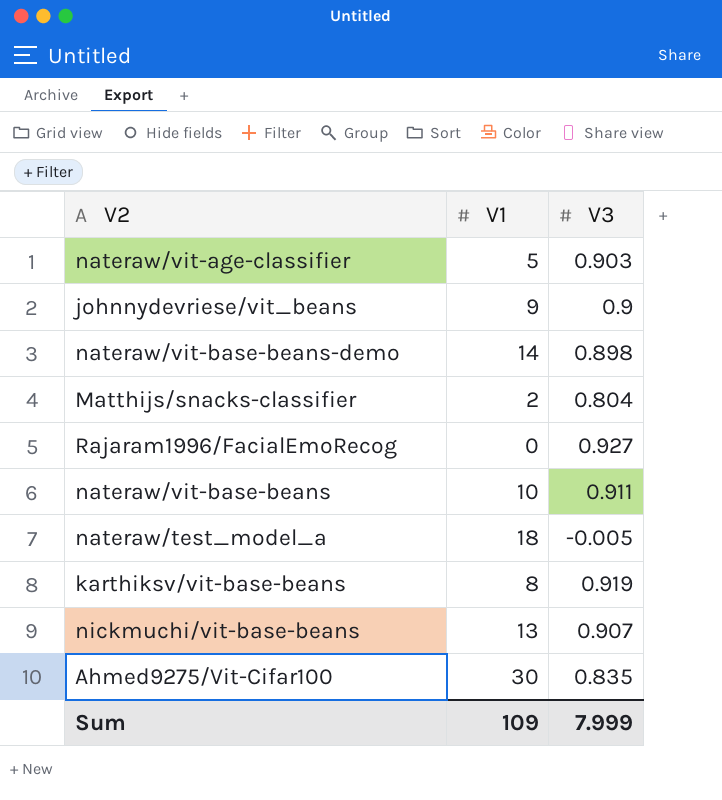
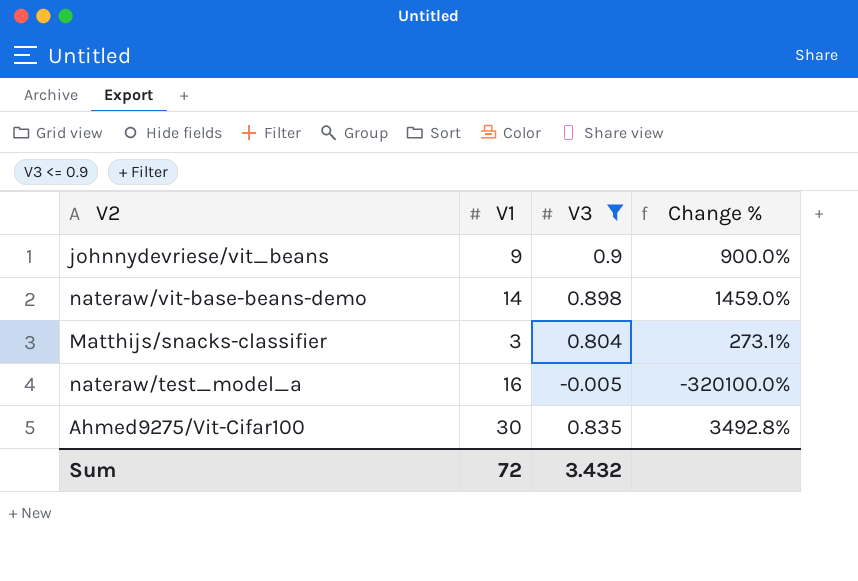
filter: none -> V3 <= 0.9
column Change % | formula: none -> ([V1] - [V3]) / [V3]
Matthijs/snacks-classifier | V1: 2 -> 3
nateraw/test_model_a | V1: 18 -> 16
Sum | V1: 109 -> 72
Sum | V3: 7.999 -> 3.432

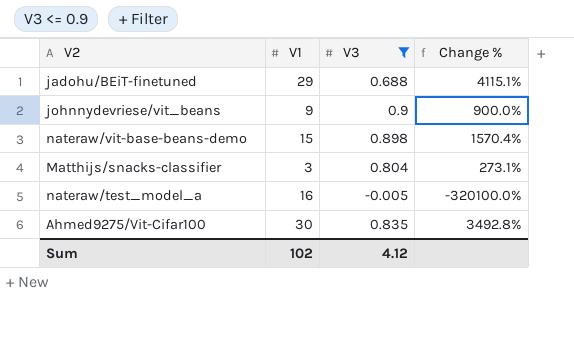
row jadohu/BEiT-finetuned: none -> 29 | 0.688 | 4115.1%
nateraw/vit-base-beans-demo | V1: 14 -> 15
nateraw/vit-base-beans-demo | Change %: 1459.0% -> 1570.4%
Sum | V1: 72 -> 102
Sum | V3: 3.432 -> 4.12

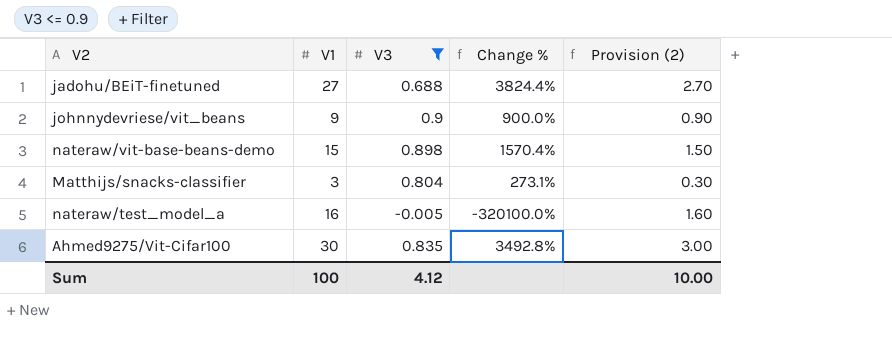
column Provision (2) | formula: none -> [V1] * 0.1
jadohu/BEiT-finetuned | V1: 29 -> 27
jadohu/BEiT-finetuned | Change %: 4115.1% -> 3824.4%
Sum | V1: 102 -> 100

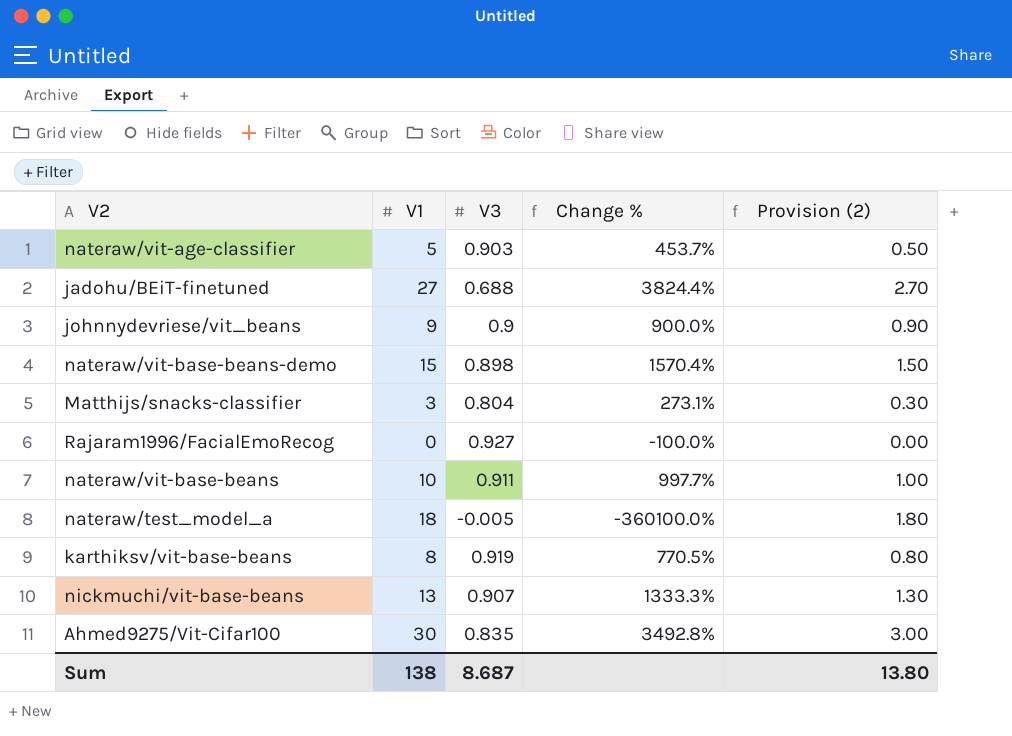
filter: V3 <= 0.9 -> none
nateraw/test_model_a | V1: 16 -> 18
nateraw/test_model_a | Change %: -320100.0% -> -360100.0%
nateraw/test_model_a | Provision (2): 1.60 -> 1.80
Sum | V1: 100 -> 138
Sum | V3: 4.12 -> 8.687
Sum | Provision (2): 10.00 -> 13.80

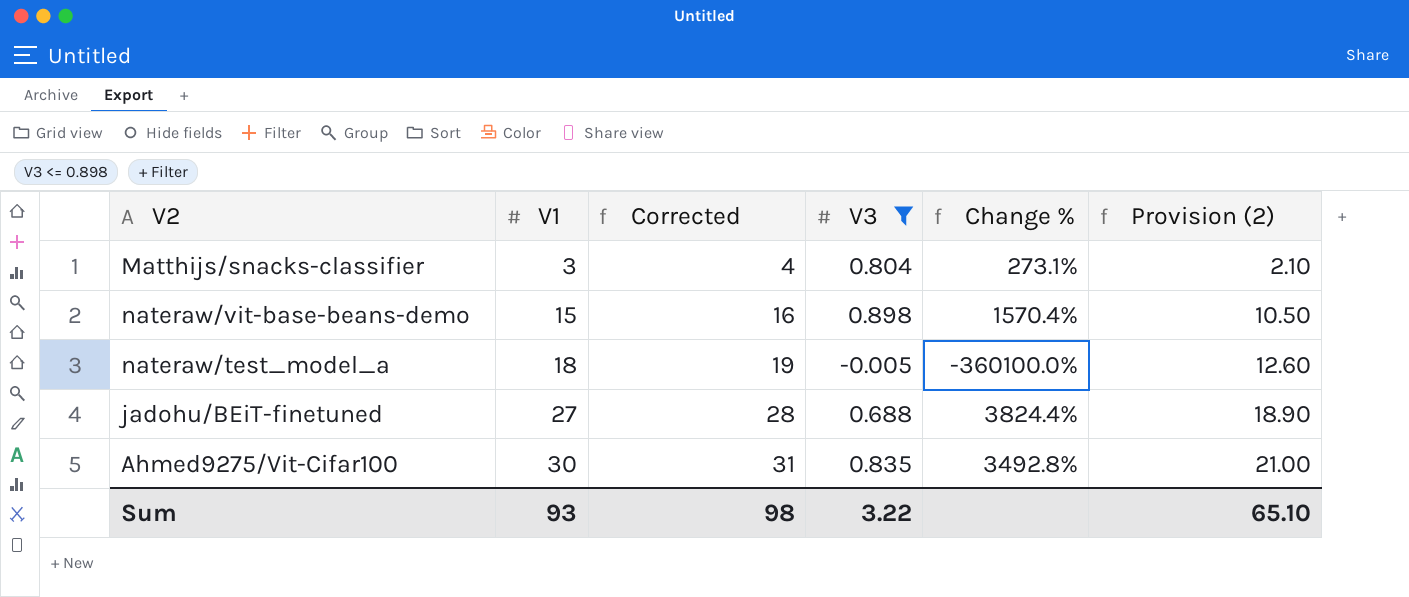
filter: none -> V3 <= 0.898
row order: none -> V1 ascending
column Corrected | formula: none -> [V1] + 1
column Provision (2) | formula: [V1] * 0.1 -> [V1] * 0.7
Sum | V1: 138 -> 93
Sum | V3: 8.687 -> 3.22
Sum | Provision (2): 13.80 -> 65.10

